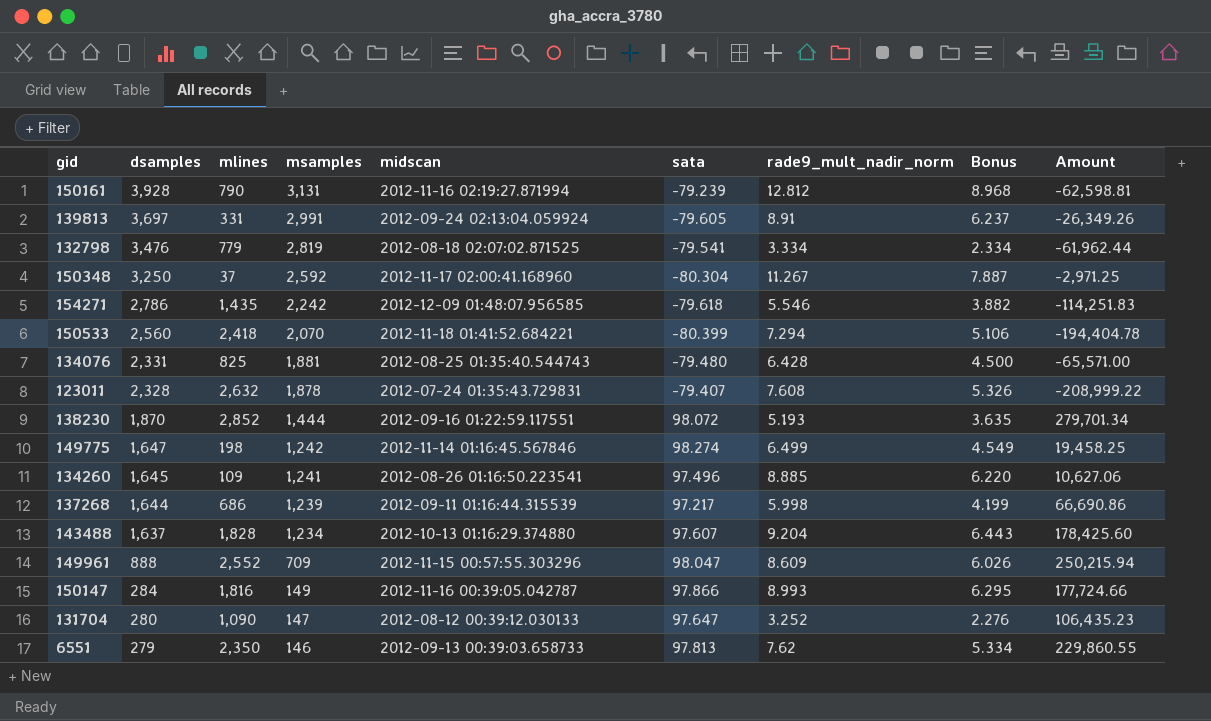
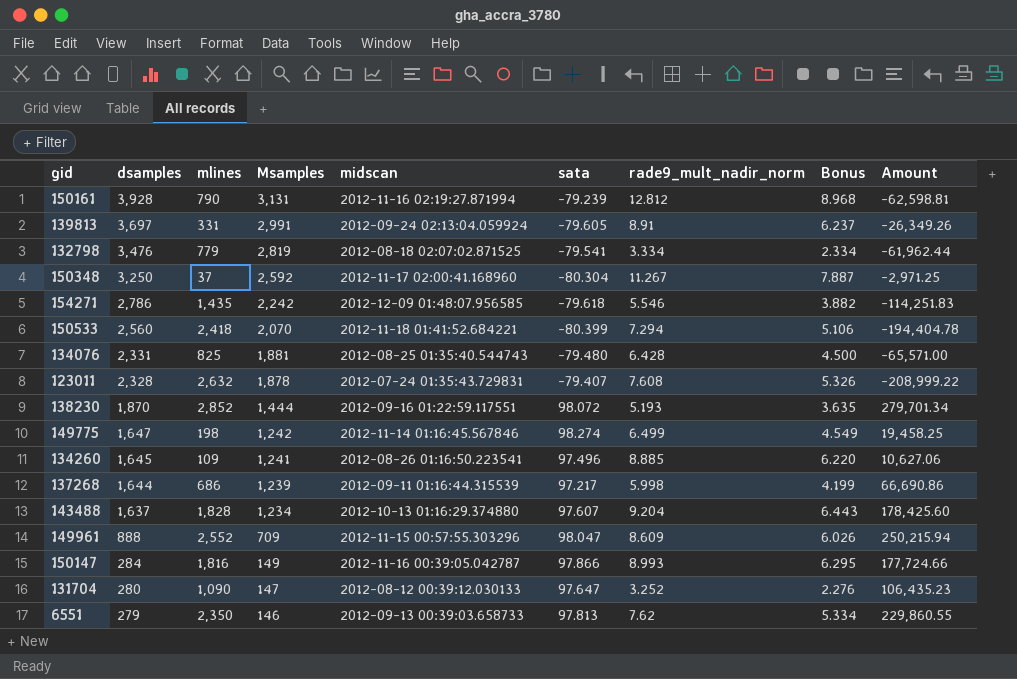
column name: msamples -> Msamples

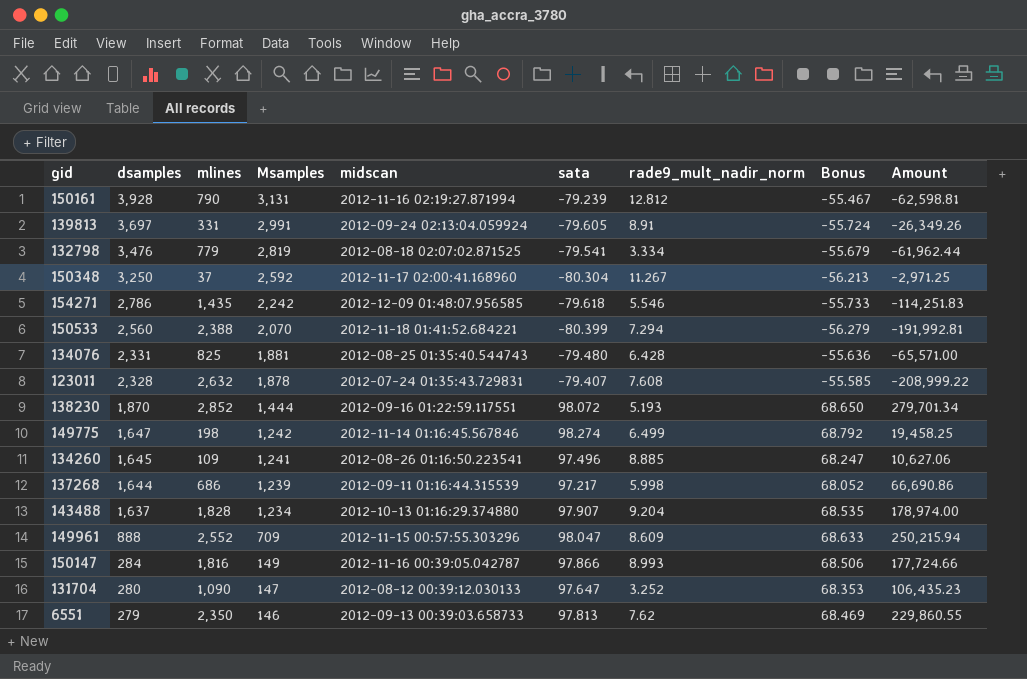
column Bonus | formula: [rade9_mult_nadir_norm] * 0.7 -> [sata] * 0.7
150533 | mlines: 2,418 -> 2,388
150533 | Amount: -194,404.78 -> -191,992.81
143488 | sata: 97.607 -> 97.907
143488 | Amount: 178,425.60 -> 178,974.00

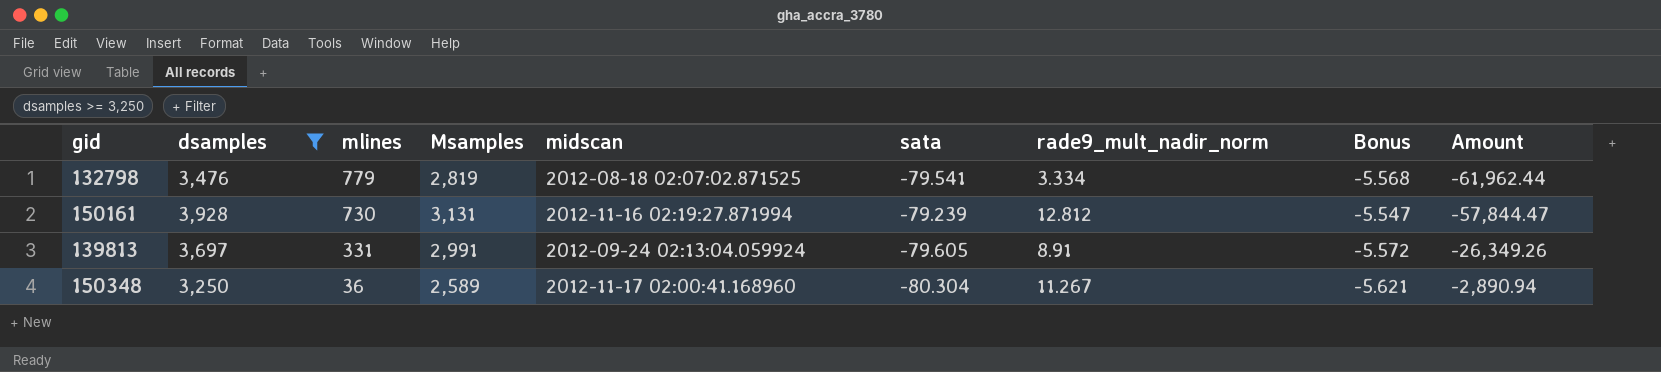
filter: none -> dsamples >= 3,250
row order: dsamples descending -> mlines descending
column Bonus | formula: [sata] * 0.7 -> [sata] * 0.07
150161 | mlines: 790 -> 730
150161 | Amount: -62,598.81 -> -57,844.47
150348 | mlines: 37 -> 36
150348 | Msamples: 2,592 -> 2,589
150348 | Amount: -2,971.25 -> -2,890.94

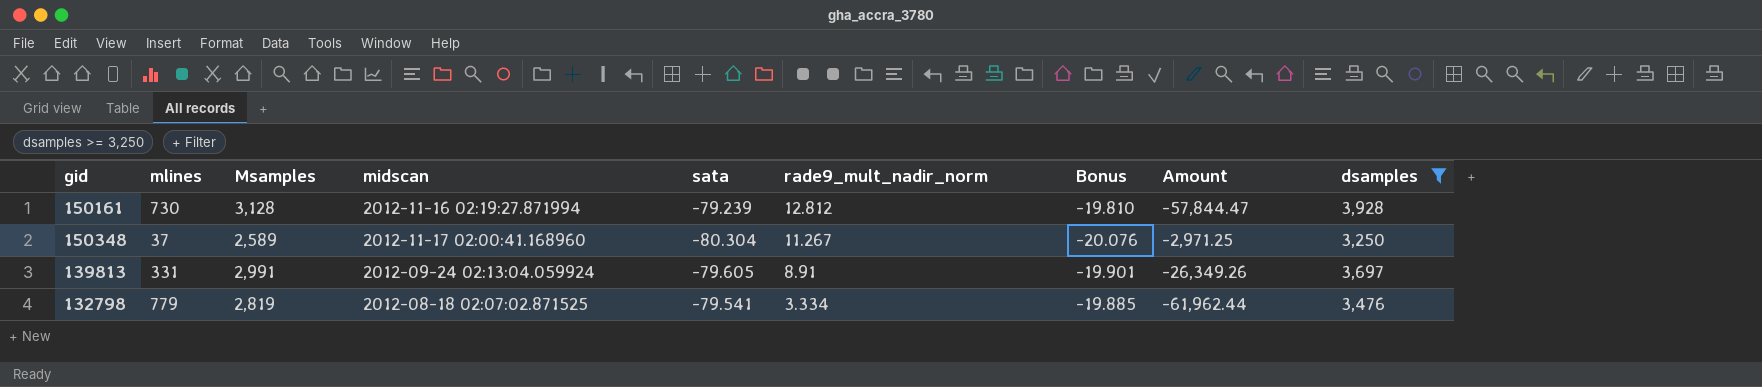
row order: mlines descending -> rade9_mult_nadir_norm descending
column Bonus | formula: [sata] * 0.07 -> [sata] * 0.25
column dsamples | position: 2 -> 9
150161 | Msamples: 3,131 -> 3,128
150348 | mlines: 36 -> 37
150348 | Amount: -2,890.94 -> -2,971.25

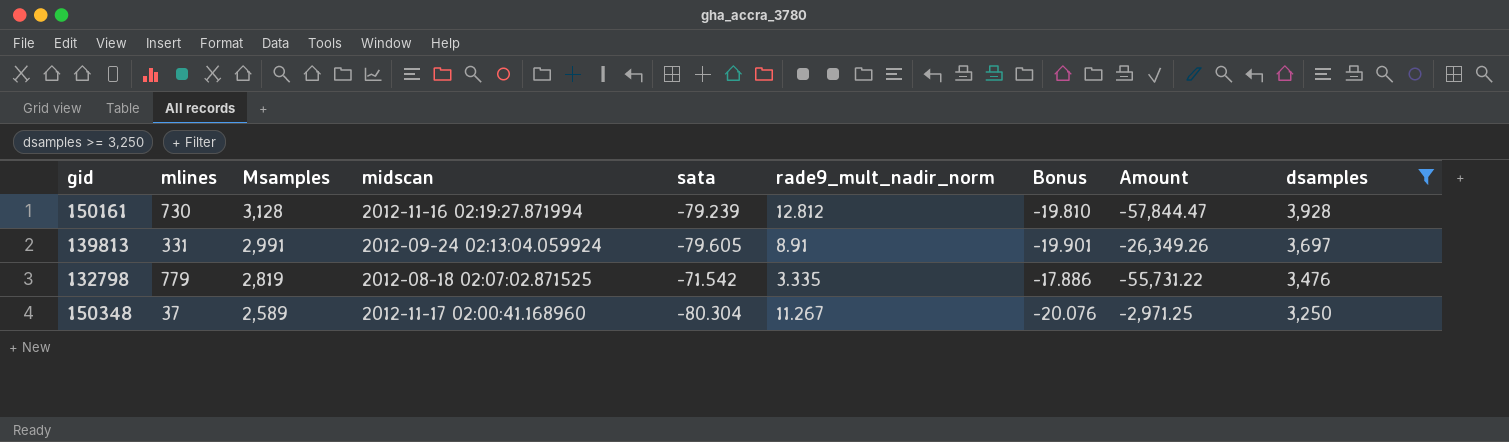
row order: rade9_mult_nadir_norm descending -> Msamples descending
132798 | sata: -79.541 -> -71.542
132798 | rade9_mult_nadir_norm: 3.334 -> 3.335
132798 | Bonus: -19.885 -> -17.886
132798 | Amount: -61,962.44 -> -55,731.22

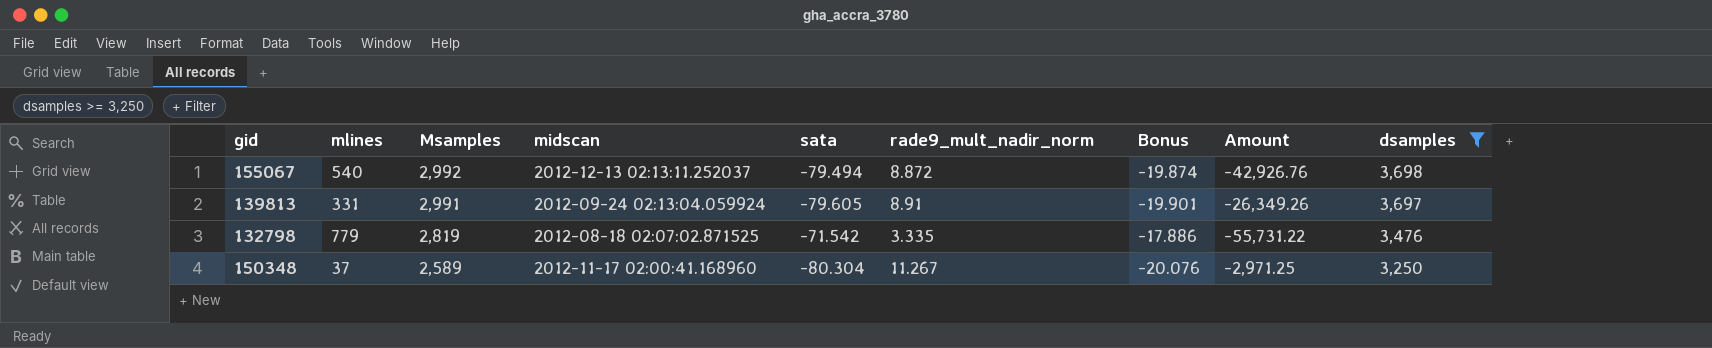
row 150161: 730 | 3,128 | 2012-11-16 02:19:27.871994 | -79.239 | 12.812 | -19.810 | -57,844.47 | 3,928 -> none
row 155067: none -> 540 | 2,992 | 2012-12-13 02:13:11.252037 | -79.494 | 8.872 | -19.874 | -42,926.76 | 3,698

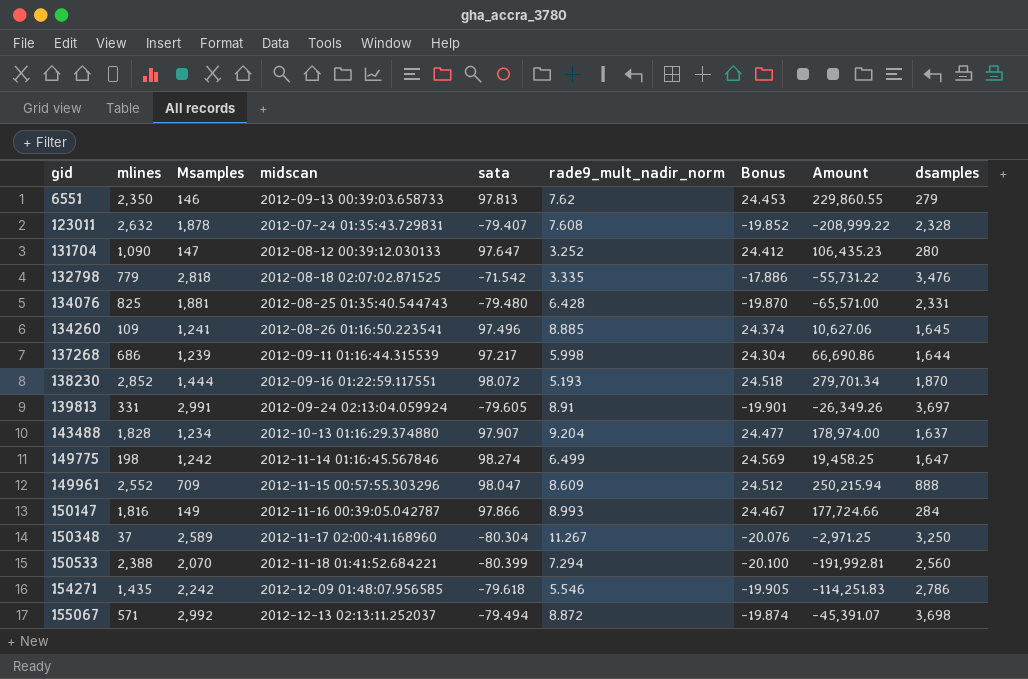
filter: dsamples >= 3,250 -> none
row order: Msamples descending -> gid ascending
132798 | Msamples: 2,819 -> 2,818
155067 | mlines: 540 -> 571
155067 | Amount: -42,926.76 -> -45,391.07

